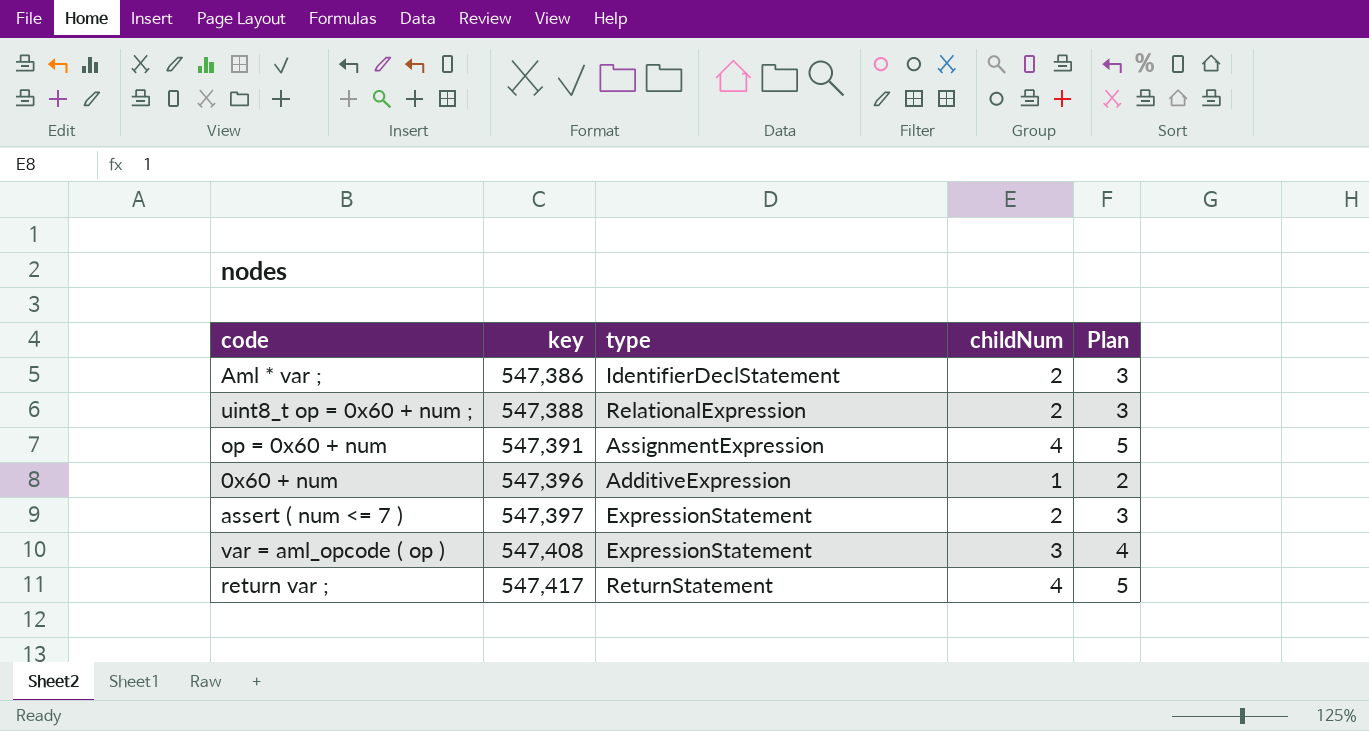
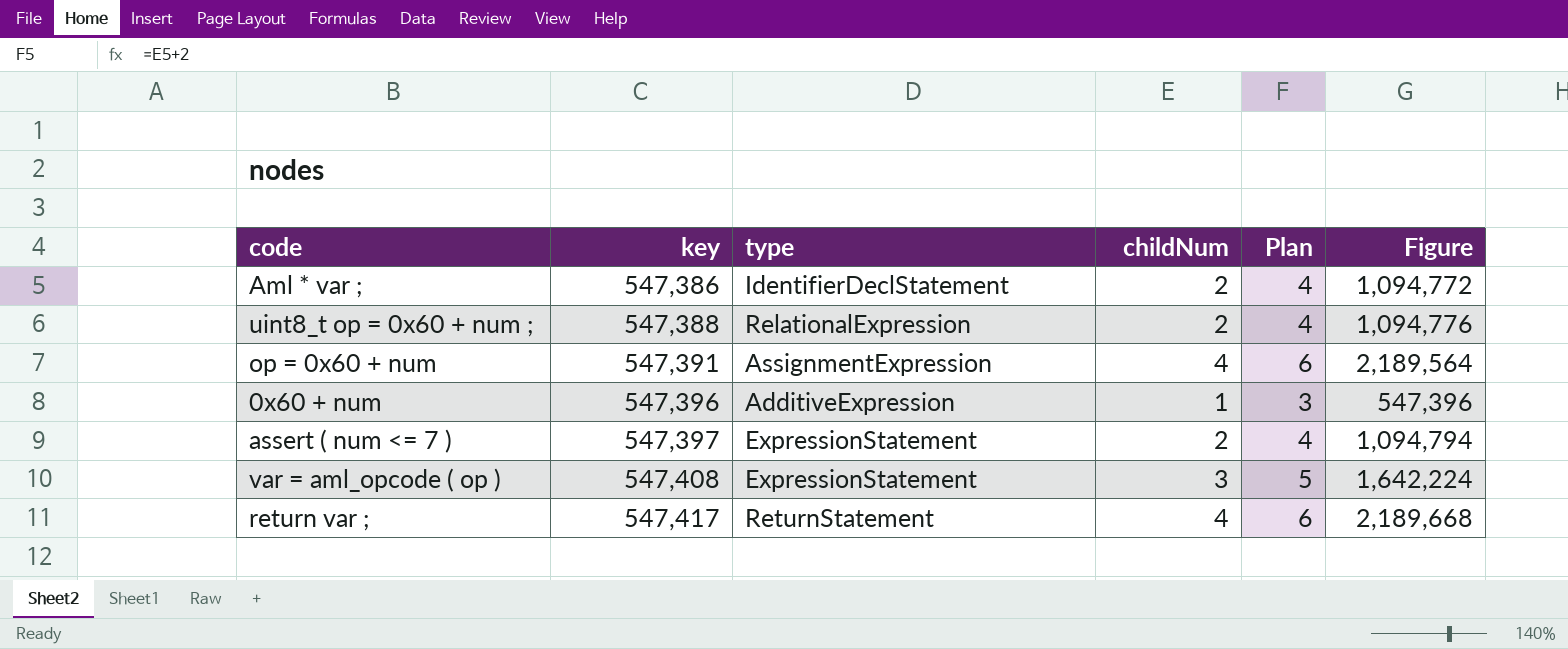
column Plan | formula: [childNum] + 1 -> [childNum] + 2
column Figure | formula: none -> [key] * [childNum]

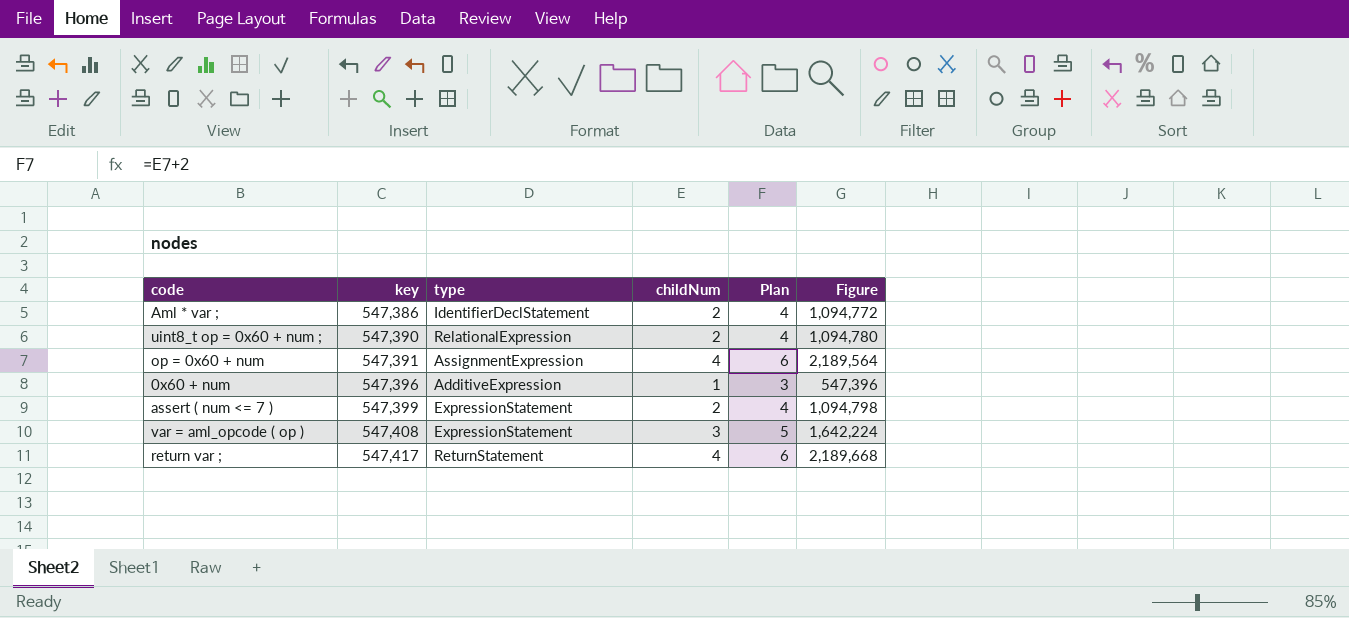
uint8_t op = 0x60 + num ; | key: 547,388 -> 547,390
uint8_t op = 0x60 + num ; | Figure: 1,094,776 -> 1,094,780
assert ( num <= 7 ) | key: 547,397 -> 547,399
assert ( num <= 7 ) | Figure: 1,094,794 -> 1,094,798

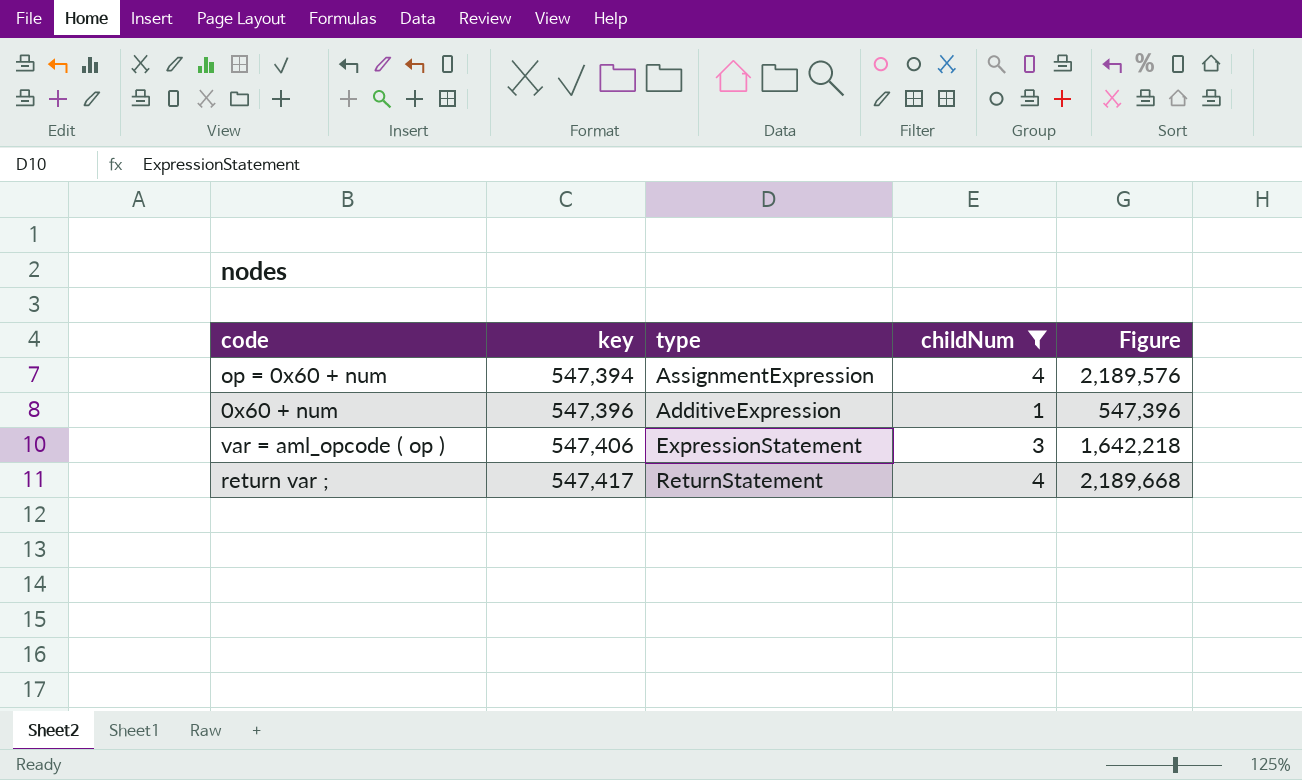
filter: none -> childNum != 2
column Plan | formula: [childNum] + 2 -> none
op = 0x60 + num | key: 547,391 -> 547,394
op = 0x60 + num | Figure: 2,189,564 -> 2,189,576
var = aml_opcode ( op ) | key: 547,408 -> 547,406
var = aml_opcode ( op ) | Figure: 1,642,224 -> 1,642,218

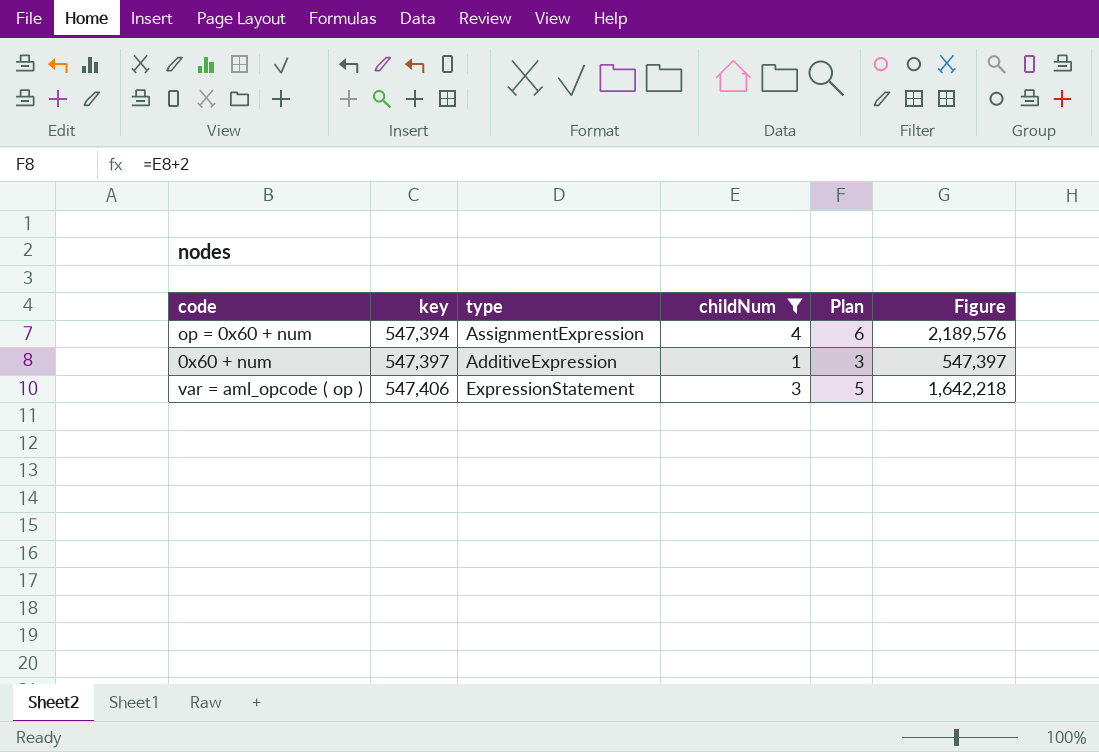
column Plan | formula: none -> [childNum] + 2
row return var ;: 547,417 | ReturnStatement | 4 | 2,189,668 -> none
0x60 + num | key: 547,396 -> 547,397
0x60 + num | Figure: 547,396 -> 547,397

